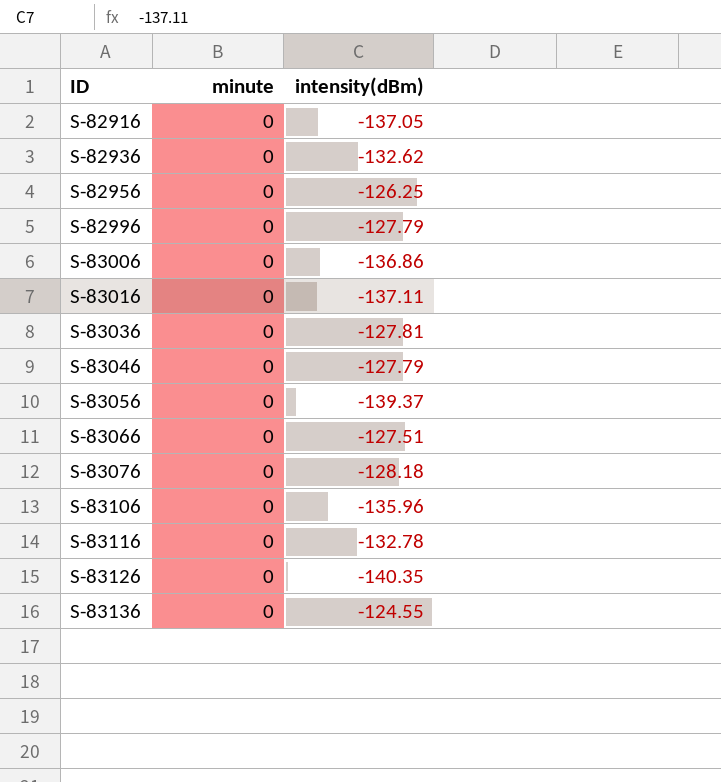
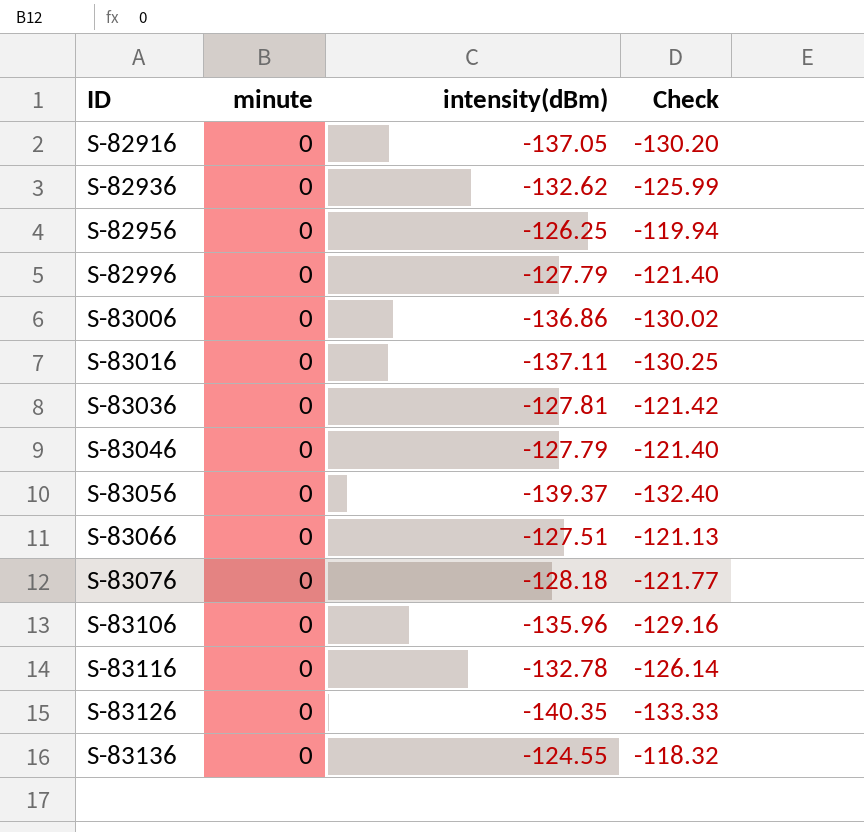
column Check | formula: none -> [intensity(dBm)] * 0.95

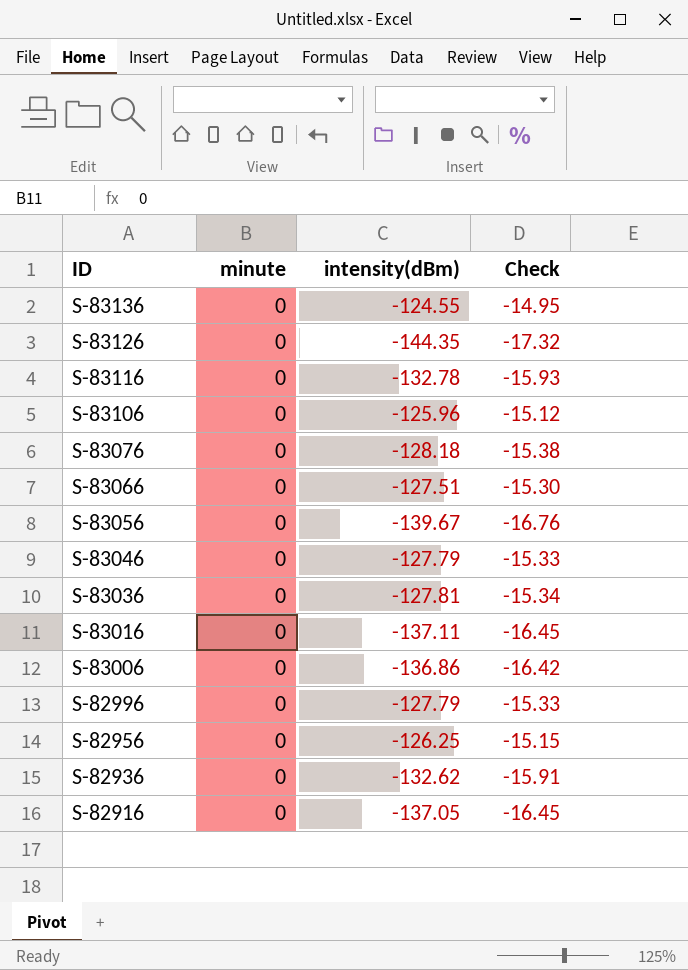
row order: ID ascending -> ID descending
column Check | formula: [intensity(dBm)] * 0.95 -> [intensity(dBm)] * 0.12
S-83126 | intensity(dBm): -140.35 -> -144.35
S-83106 | intensity(dBm): -135.96 -> -125.96
S-83056 | intensity(dBm): -139.37 -> -139.67

